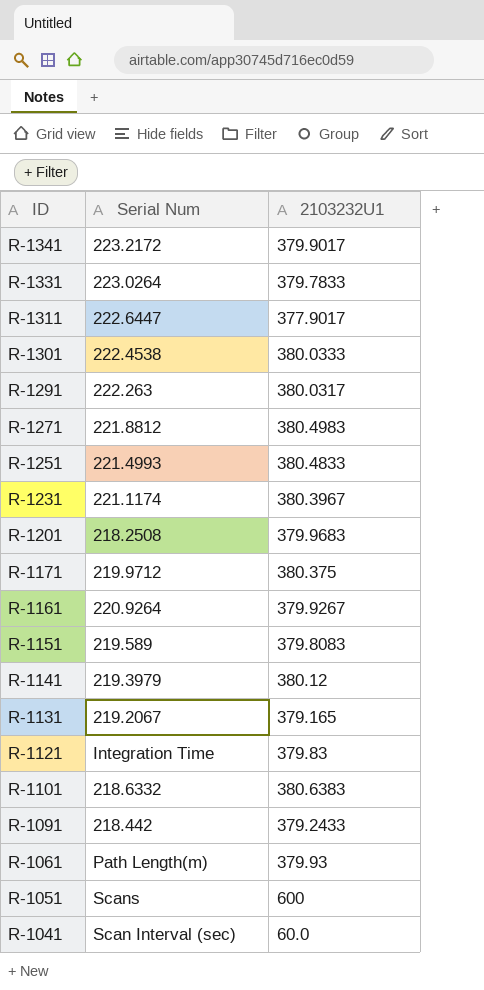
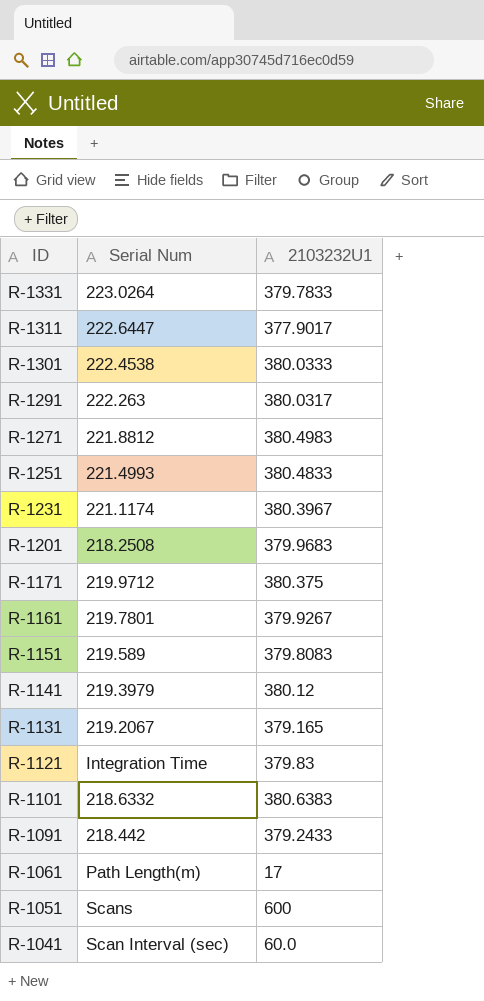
row R-1341: 223.2172 | 379.9017 -> none
R-1161 | Serial Num: 220.9264 -> 219.7801
R-1061 | 2103232U1: 379.93 -> 17

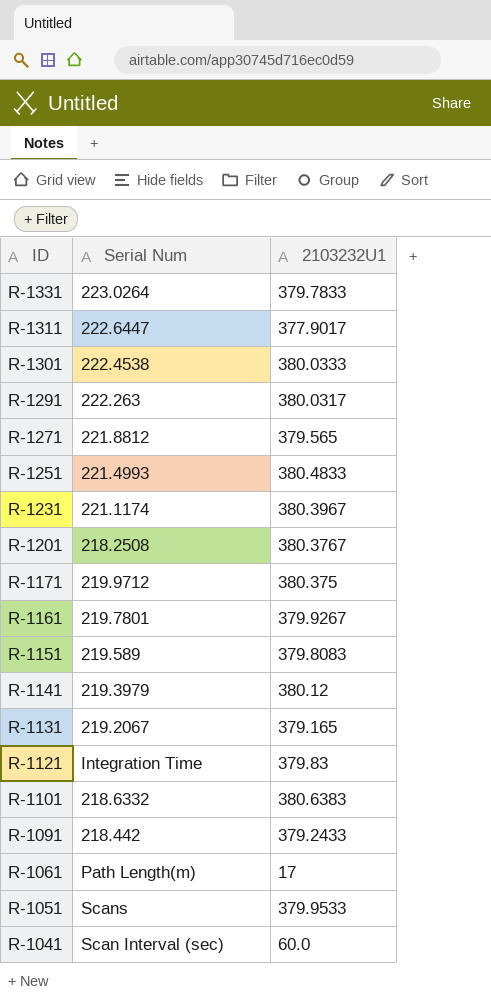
R-1271 | 2103232U1: 380.4983 -> 379.565
R-1201 | 2103232U1: 379.9683 -> 380.3767
R-1051 | 2103232U1: 600 -> 379.9533

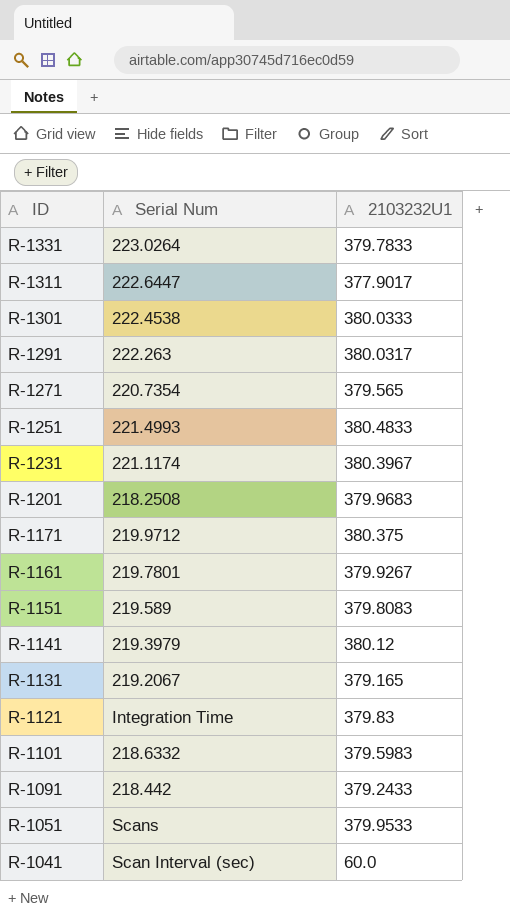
row R-1061: Path Length(m) | 17 -> none
R-1271 | Serial Num: 221.8812 -> 220.7354
R-1201 | 2103232U1: 380.3767 -> 379.9683
R-1101 | 2103232U1: 380.6383 -> 379.5983

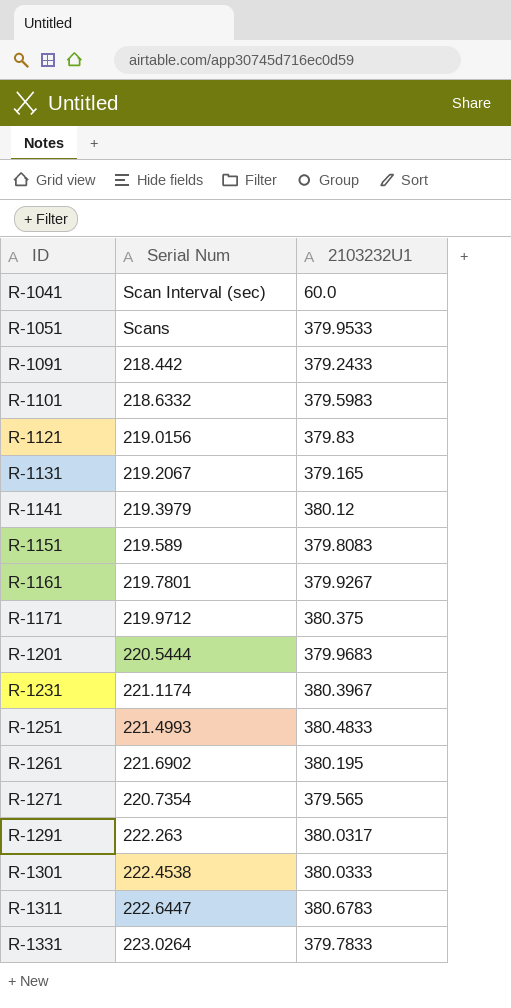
row order: ID descending -> ID ascending
R-1121 | Serial Num: Integration Time -> 219.0156
R-1201 | Serial Num: 218.2508 -> 220.5444
row R-1261: none -> 221.6902 | 380.195
R-1311 | 2103232U1: 377.9017 -> 380.6783

